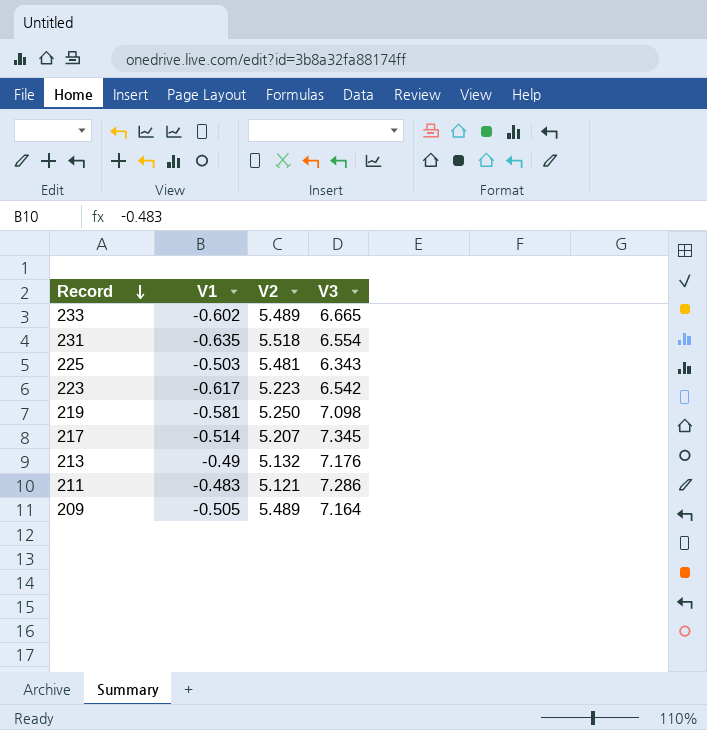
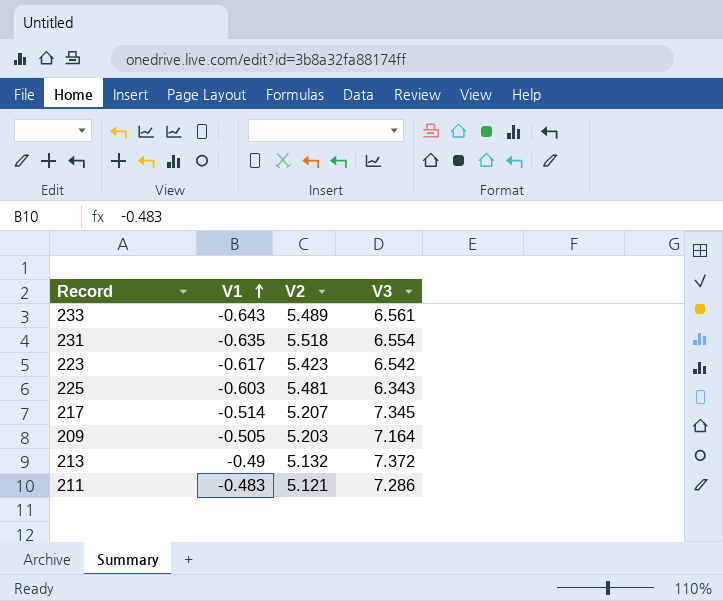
row order: Record descending -> V1 ascending
row 219: -0.581 | 5.250 | 7.098 -> none
233 | V1: -0.602 -> -0.643
233 | V3: 6.665 -> 6.561
223 | V2: 5.223 -> 5.423
225 | V1: -0.503 -> -0.603
209 | V2: 5.489 -> 5.203
213 | V3: 7.176 -> 7.372

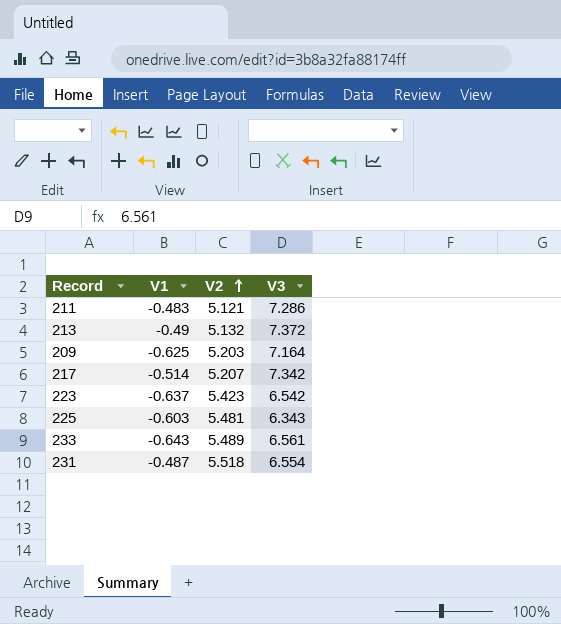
row order: V1 ascending -> V2 ascending
209 | V1: -0.505 -> -0.625
217 | V3: 7.345 -> 7.342
223 | V1: -0.617 -> -0.637
231 | V1: -0.635 -> -0.487

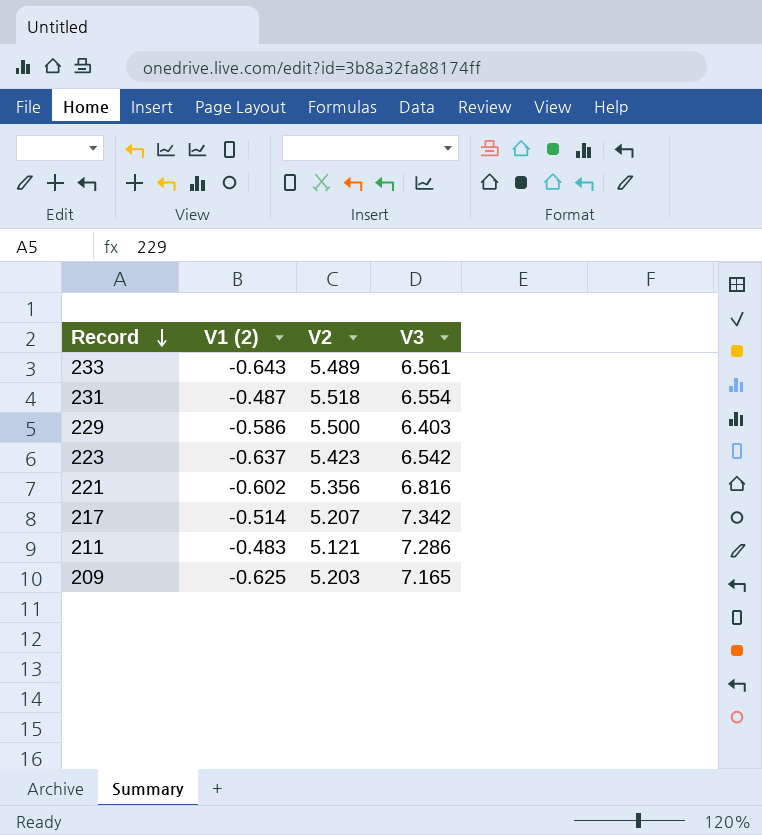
row order: V2 ascending -> Record descending
column name: V1 -> V1 (2)
row 213: -0.49 | 5.132 | 7.372 -> none
row 225: -0.603 | 5.481 | 6.343 -> none
row 229: none -> -0.586 | 5.500 | 6.403
row 221: none -> -0.602 | 5.356 | 6.816
209 | V3: 7.164 -> 7.165

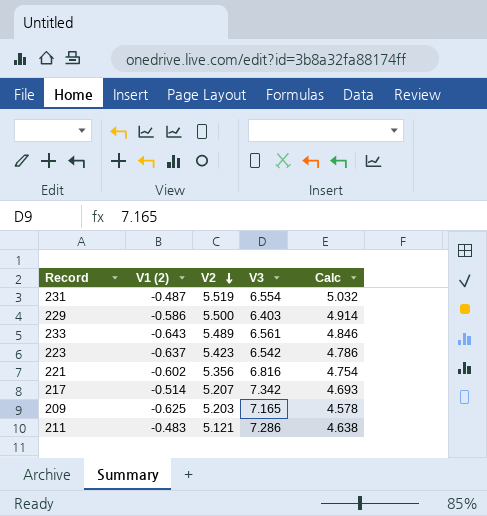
row order: Record descending -> V2 descending
column Calc | formula: none -> [V1 (2)] + [V2]
231 | V2: 5.518 -> 5.519

